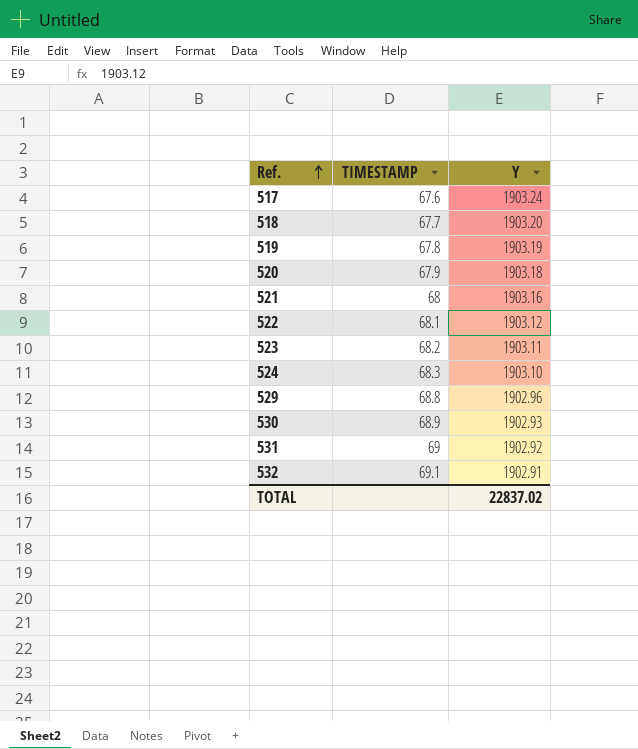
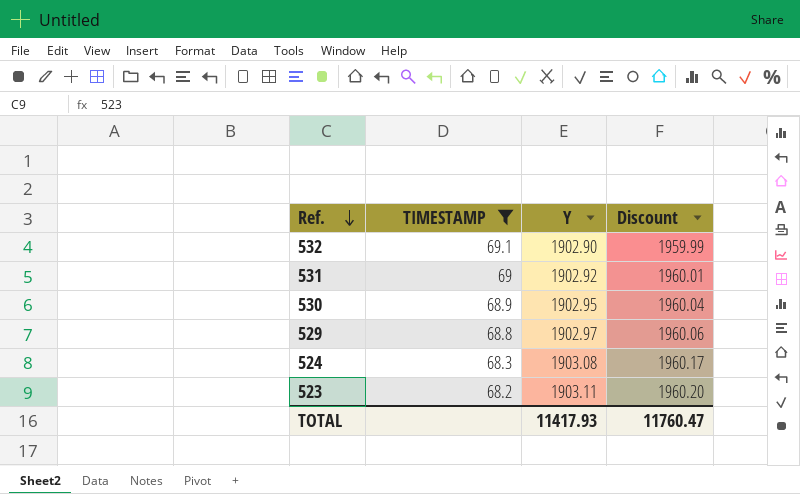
filter: none -> TIMESTAMP >= 68.2
row order: Ref. ascending -> Ref. descending
column Discount | formula: none -> [Y] * 1.03
532 | Y: 1902.91 -> 1902.90
530 | Y: 1902.93 -> 1902.95
529 | Y: 1902.96 -> 1902.97
524 | Y: 1903.10 -> 1903.08
TOTAL | Y: 22837.02 -> 11417.93

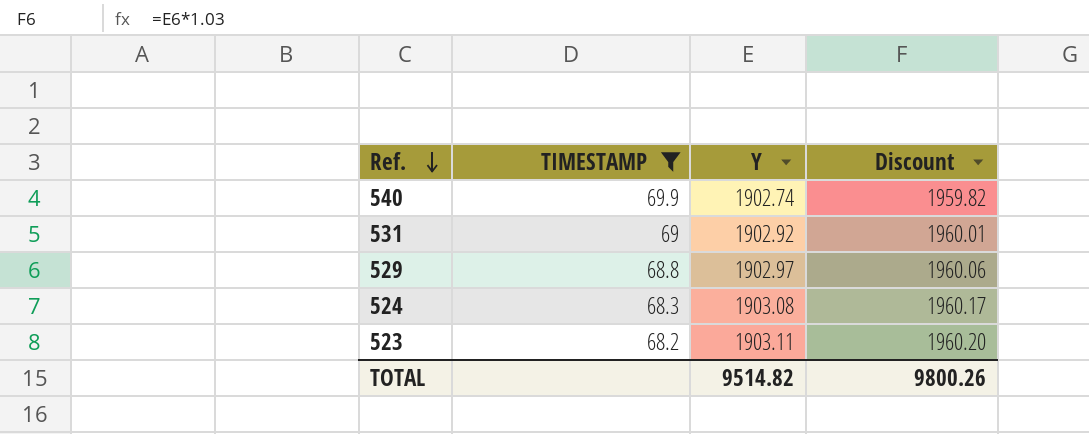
row 532: 69.1 | 1902.90 | 1959.99 -> none
row 530: 68.9 | 1902.95 | 1960.04 -> none
row 540: none -> 69.9 | 1902.74 | 1959.82
TOTAL | Y: 11417.93 -> 9514.82
TOTAL | Discount: 11760.47 -> 9800.26

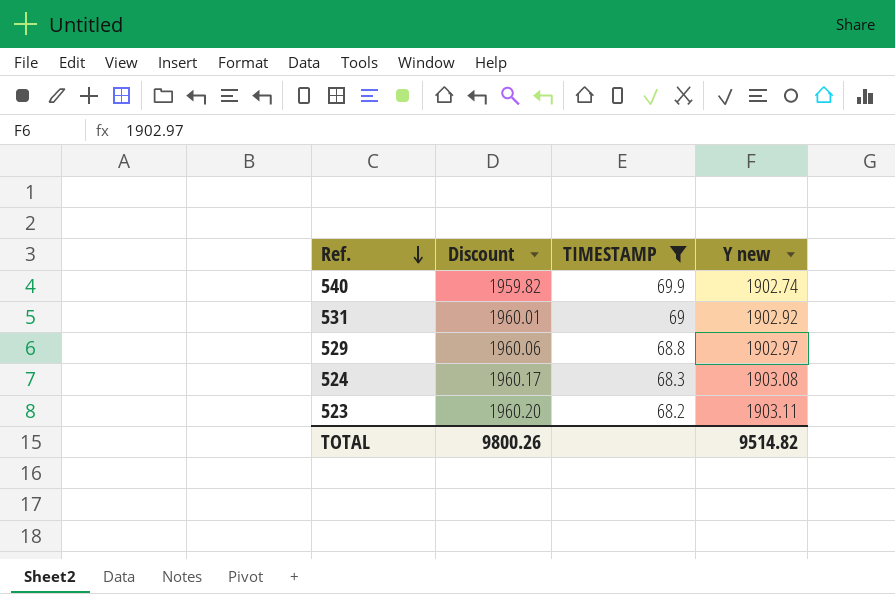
column Discount | position: 4 -> 2
column name: Y -> Y new

